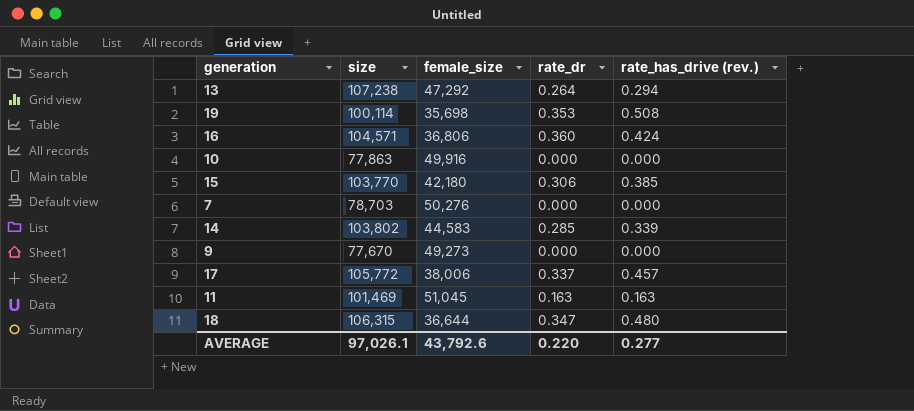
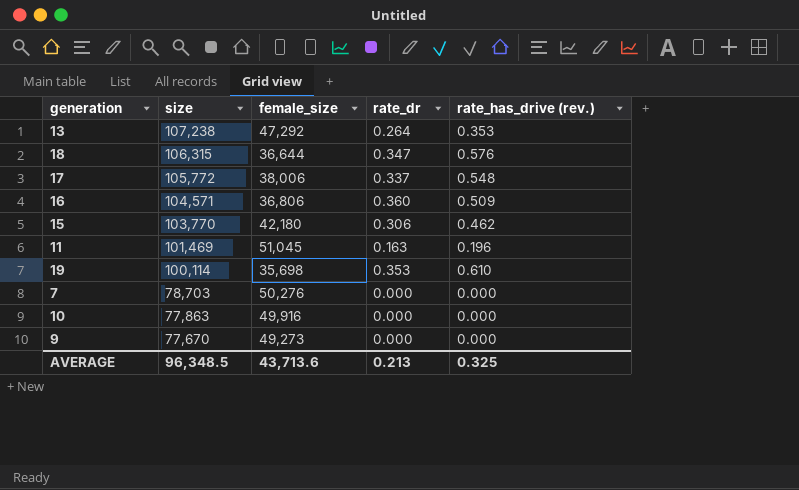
row order: none -> size descending
row 14: 103,802 | 44,583 | 0.285 | 0.339 -> none
13 | rate_has_drive (rev.): 0.294 -> 0.353
18 | rate_has_drive (rev.): 0.480 -> 0.576
17 | rate_has_drive (rev.): 0.457 -> 0.548
16 | rate_has_drive (rev.): 0.424 -> 0.509
15 | rate_has_drive (rev.): 0.385 -> 0.462
11 | rate_has_drive (rev.): 0.163 -> 0.196
19 | rate_has_drive (rev.): 0.508 -> 0.610
AVERAGE | size: 97,026.1 -> 96,348.5
AVERAGE | female_size: 43,792.6 -> 43,713.6
AVERAGE | rate_dr: 0.220 -> 0.213
AVERAGE | rate_has_drive (rev.): 0.277 -> 0.325

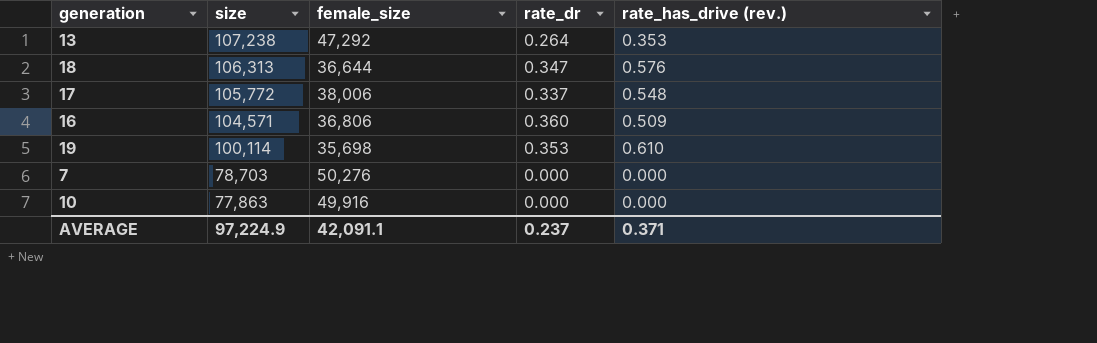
row 15: 103,770 | 42,180 | 0.306 | 0.462 -> none
row 11: 101,469 | 51,045 | 0.163 | 0.196 -> none
row 9: 77,670 | 49,273 | 0.000 | 0.000 -> none
18 | size: 106,315 -> 106,313
AVERAGE | size: 96,348.5 -> 97,224.9
AVERAGE | female_size: 43,713.6 -> 42,091.1
AVERAGE | rate_dr: 0.213 -> 0.237
AVERAGE | rate_has_drive (rev.): 0.325 -> 0.371

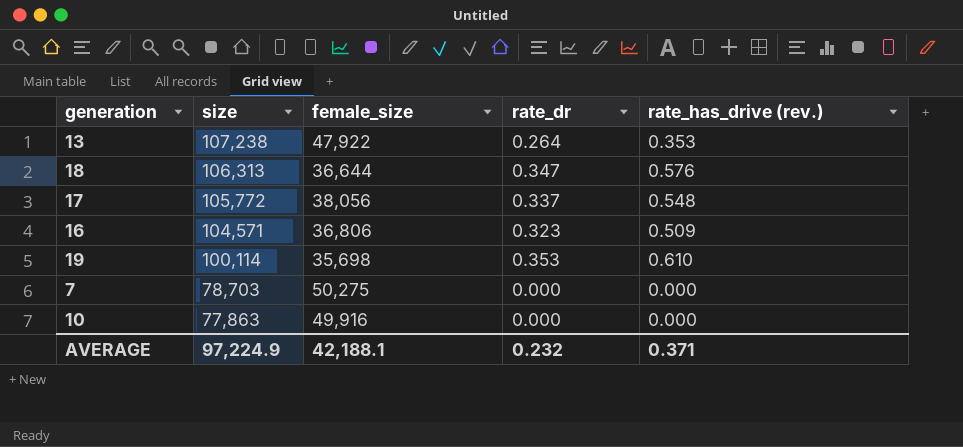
13 | female_size: 47,292 -> 47,922
17 | female_size: 38,006 -> 38,056
16 | rate_dr: 0.360 -> 0.323
7 | female_size: 50,276 -> 50,275
AVERAGE | female_size: 42,091.1 -> 42,188.1
AVERAGE | rate_dr: 0.237 -> 0.232

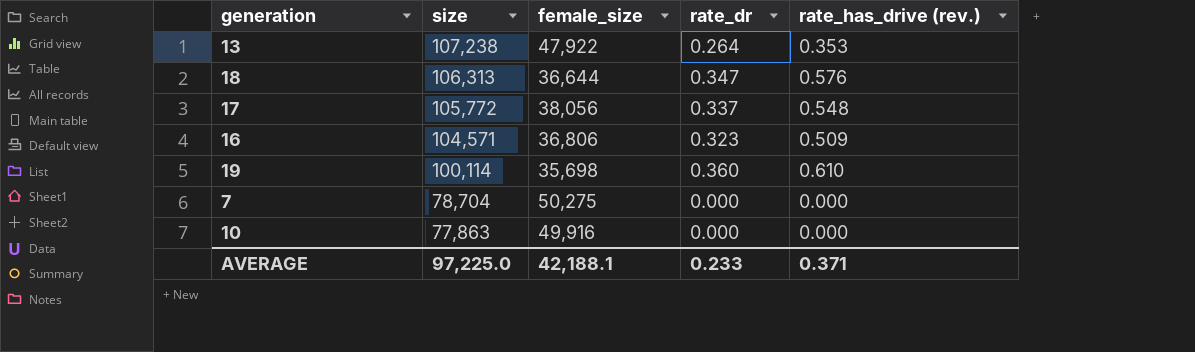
19 | rate_dr: 0.353 -> 0.360
7 | size: 78,703 -> 78,704
AVERAGE | size: 97,224.9 -> 97,225.0
AVERAGE | rate_dr: 0.232 -> 0.233

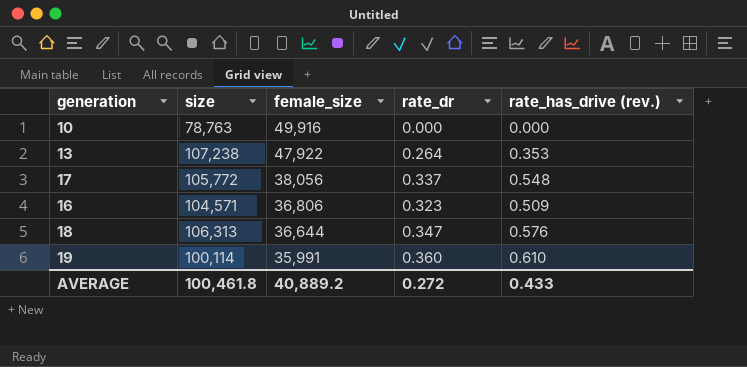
row order: size descending -> female_size descending
row 7: 78,704 | 50,275 | 0.000 | 0.000 -> none
10 | size: 77,863 -> 78,763
19 | female_size: 35,698 -> 35,991
AVERAGE | size: 97,225.0 -> 100,461.8
AVERAGE | female_size: 42,188.1 -> 40,889.2
AVERAGE | rate_dr: 0.233 -> 0.272
AVERAGE | rate_has_drive (rev.): 0.371 -> 0.433

